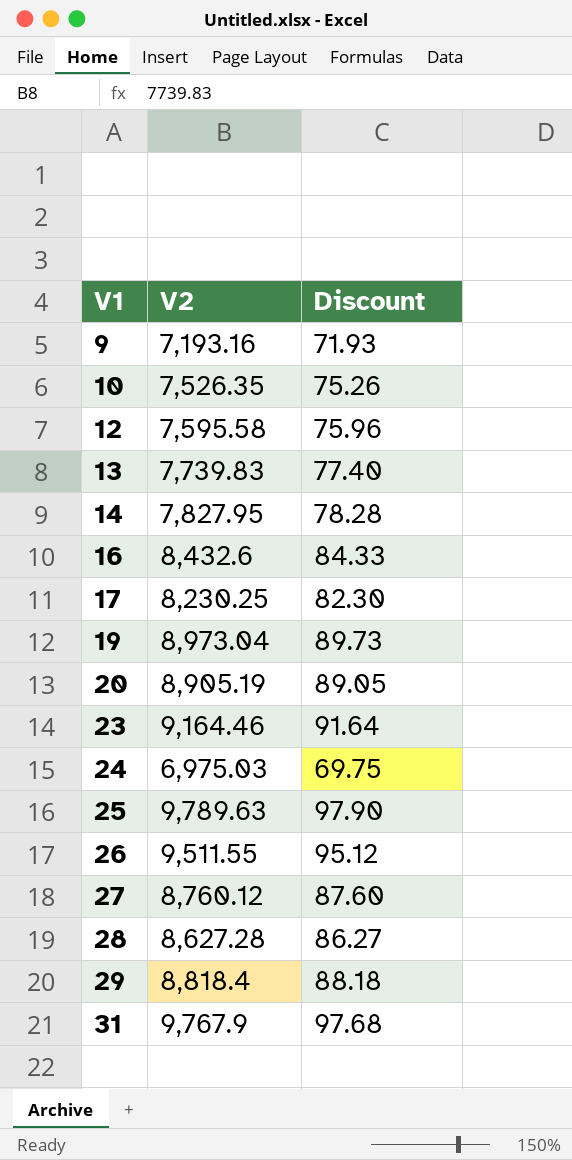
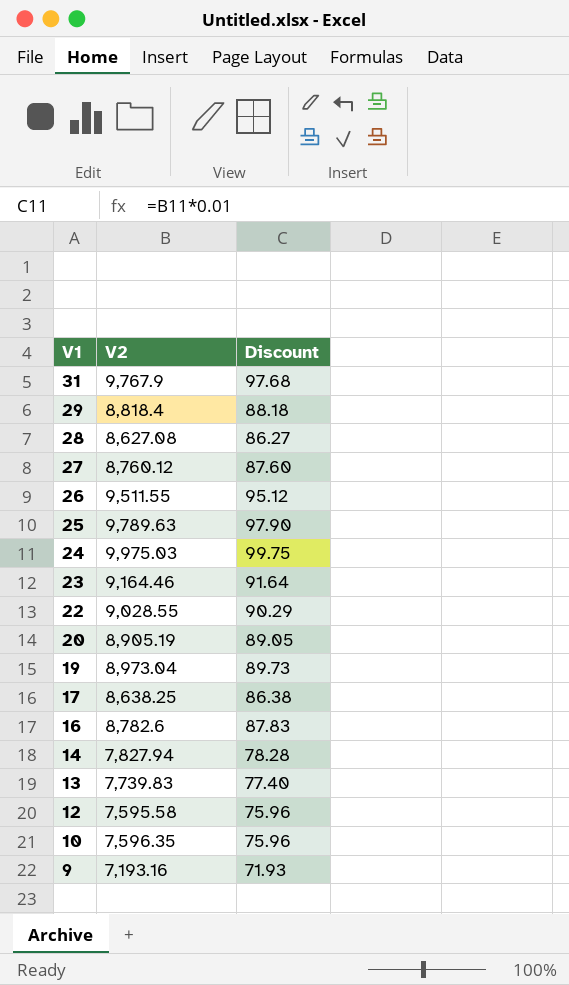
row order: V1 ascending -> V1 descending
28 | V2: 8,627.28 -> 8,627.08
24 | V2: 6,975.03 -> 9,975.03
24 | Discount: 69.75 -> 99.75
row 22: none -> 9,028.55 | 90.29
17 | V2: 8,230.25 -> 8,638.25
17 | Discount: 82.30 -> 86.38
16 | V2: 8,432.6 -> 8,782.6
16 | Discount: 84.33 -> 87.83
14 | V2: 7,827.95 -> 7,827.94
10 | V2: 7,526.35 -> 7,596.35
10 | Discount: 75.26 -> 75.96

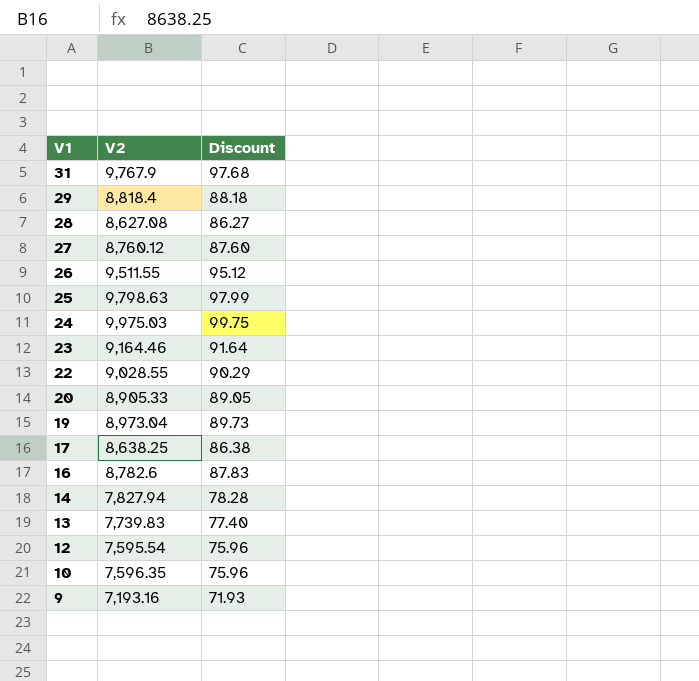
25 | V2: 9,789.63 -> 9,798.63
25 | Discount: 97.90 -> 97.99
20 | V2: 8,905.19 -> 8,905.33
12 | V2: 7,595.58 -> 7,595.54

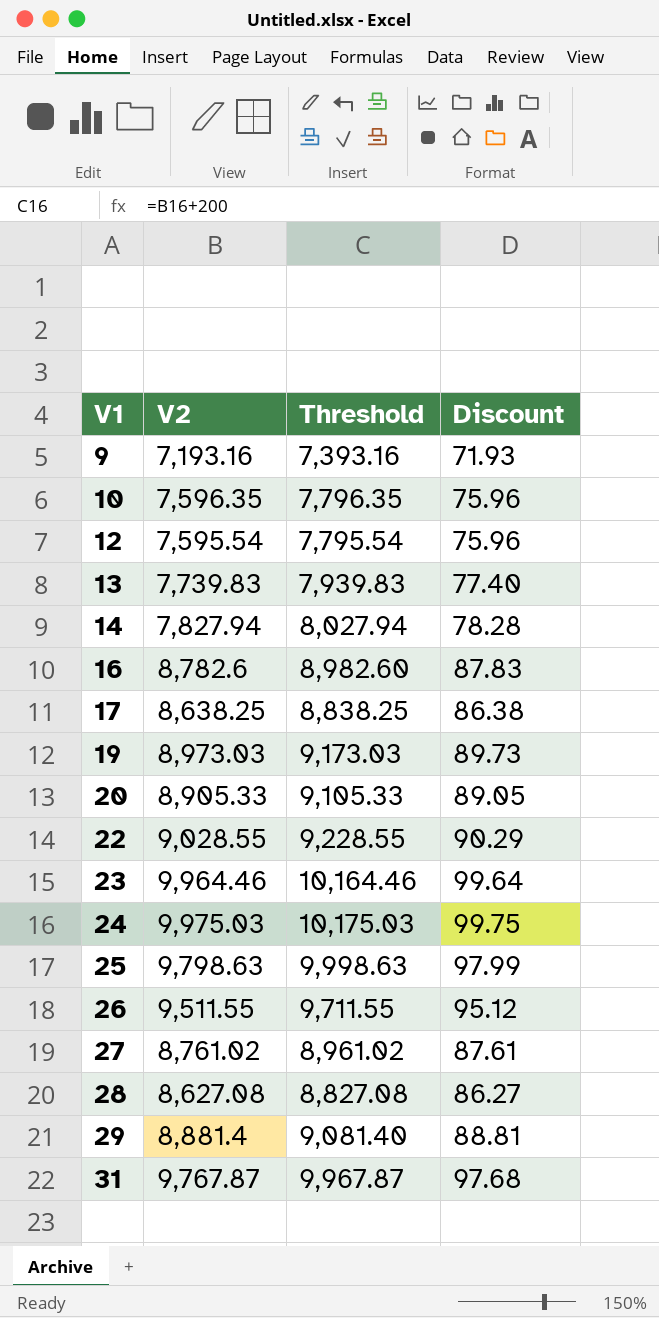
row order: V1 descending -> V1 ascending
column Threshold | formula: none -> [V2] + 200
19 | V2: 8,973.04 -> 8,973.03
23 | V2: 9,164.46 -> 9,964.46
23 | Discount: 91.64 -> 99.64
27 | V2: 8,760.12 -> 8,761.02
27 | Discount: 87.60 -> 87.61
29 | V2: 8,818.4 -> 8,881.4
29 | Discount: 88.18 -> 88.81
31 | V2: 9,767.9 -> 9,767.87

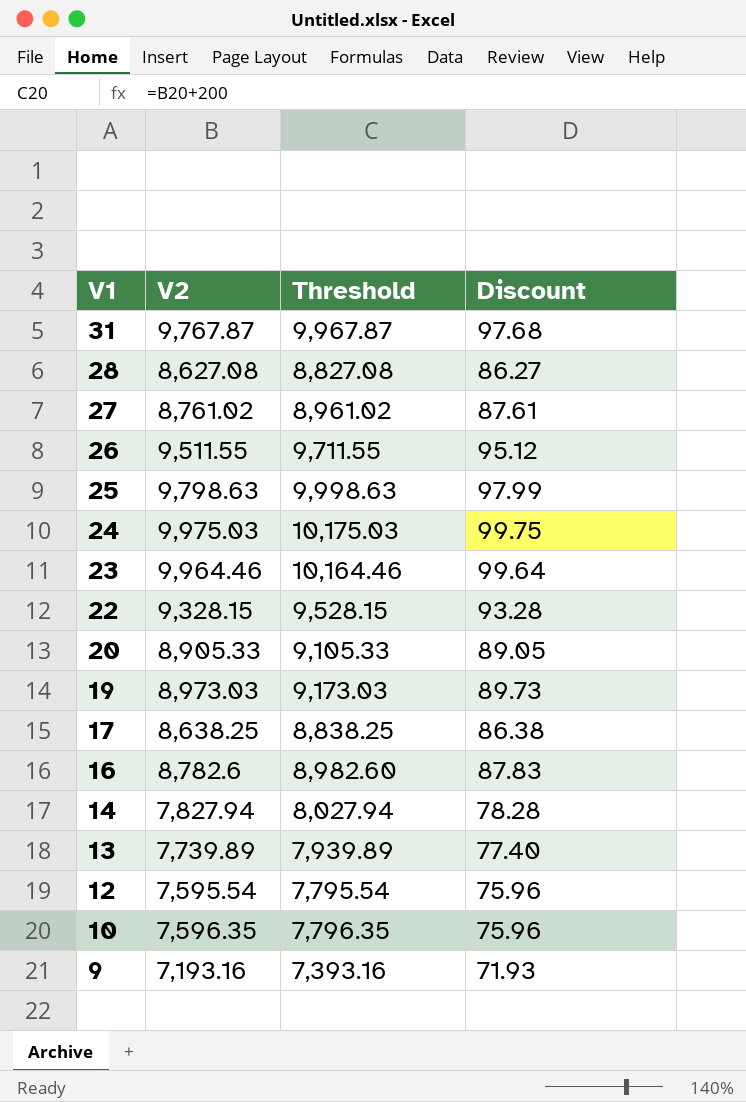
row order: V1 ascending -> V1 descending
row 29: 8,881.4 | 9,081.40 | 88.81 -> none
22 | V2: 9,028.55 -> 9,328.15
22 | Threshold: 9,228.55 -> 9,528.15
22 | Discount: 90.29 -> 93.28
13 | V2: 7,739.83 -> 7,739.89
13 | Threshold: 7,939.83 -> 7,939.89

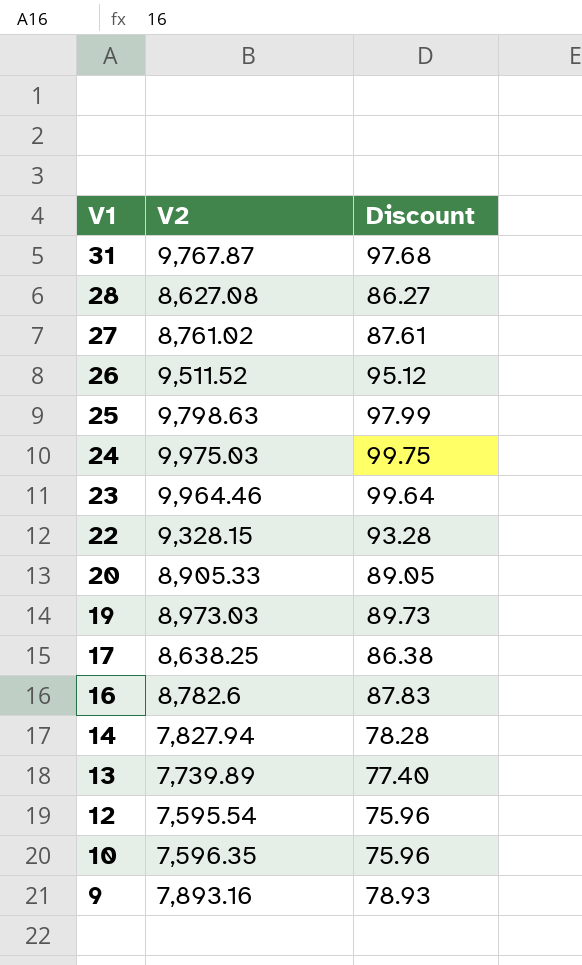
column Threshold | formula: [V2] + 200 -> none
26 | V2: 9,511.55 -> 9,511.52
9 | V2: 7,193.16 -> 7,893.16
9 | Discount: 71.93 -> 78.93

